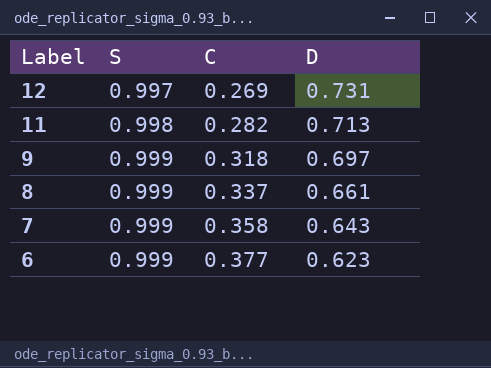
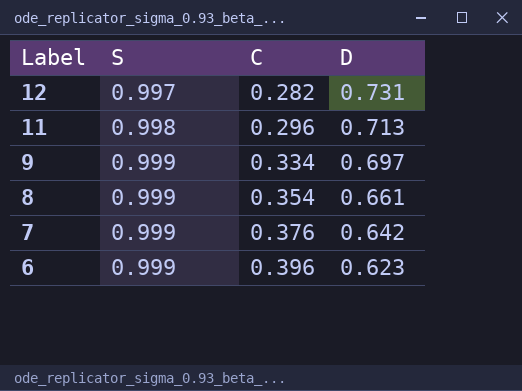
12 | C: 0.269 -> 0.282
11 | C: 0.282 -> 0.296
9 | C: 0.318 -> 0.334
8 | C: 0.337 -> 0.354
7 | C: 0.358 -> 0.376
7 | D: 0.643 -> 0.642
6 | C: 0.377 -> 0.396

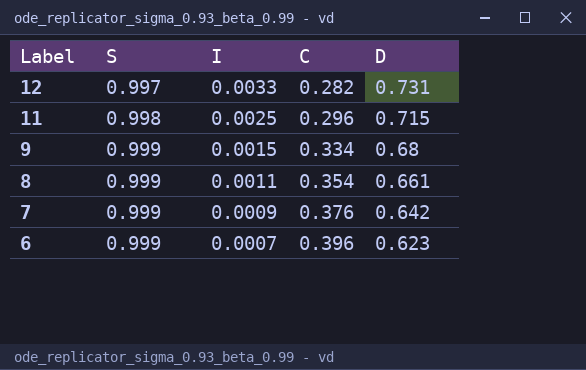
column I | position: none -> 3
11 | D: 0.713 -> 0.715
9 | D: 0.697 -> 0.68

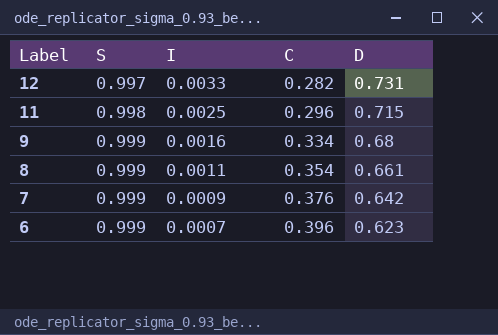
9 | I: 0.0015 -> 0.0016

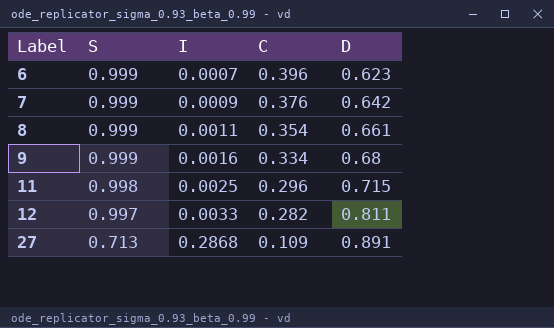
row order: Label descending -> Label ascending
12 | D: 0.731 -> 0.811
row 27: none -> 0.713 | 0.2868 | 0.109 | 0.891

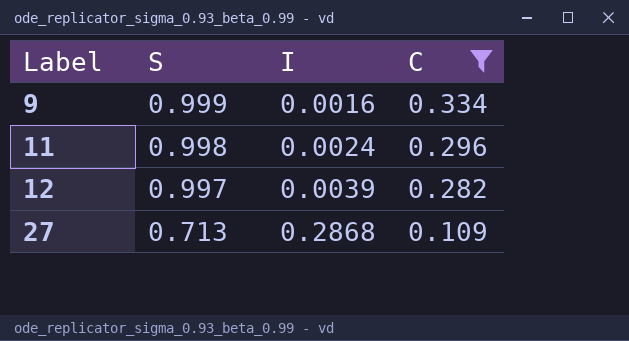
filter: none -> C <= 0.334
column D | position: 5 -> none
11 | I: 0.0025 -> 0.0024
12 | I: 0.0033 -> 0.0039

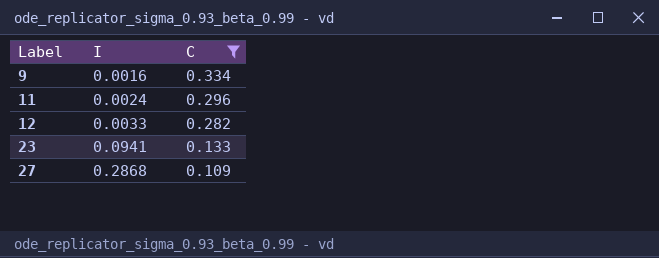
column S | position: 2 -> none
12 | I: 0.0039 -> 0.0033
row 23: none -> 0.0941 | 0.133

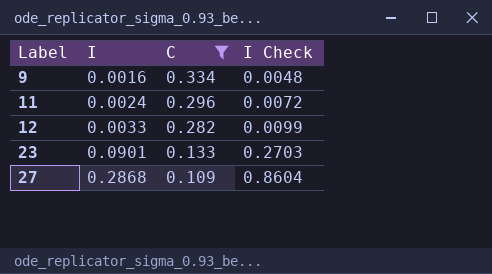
column I Check | formula: none -> [I] * 3
23 | I: 0.0941 -> 0.0901

